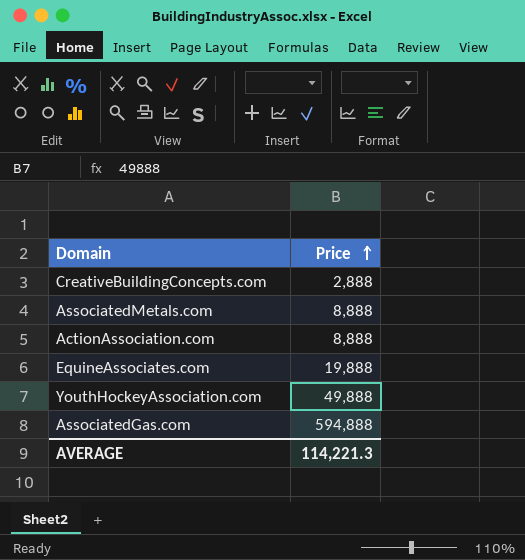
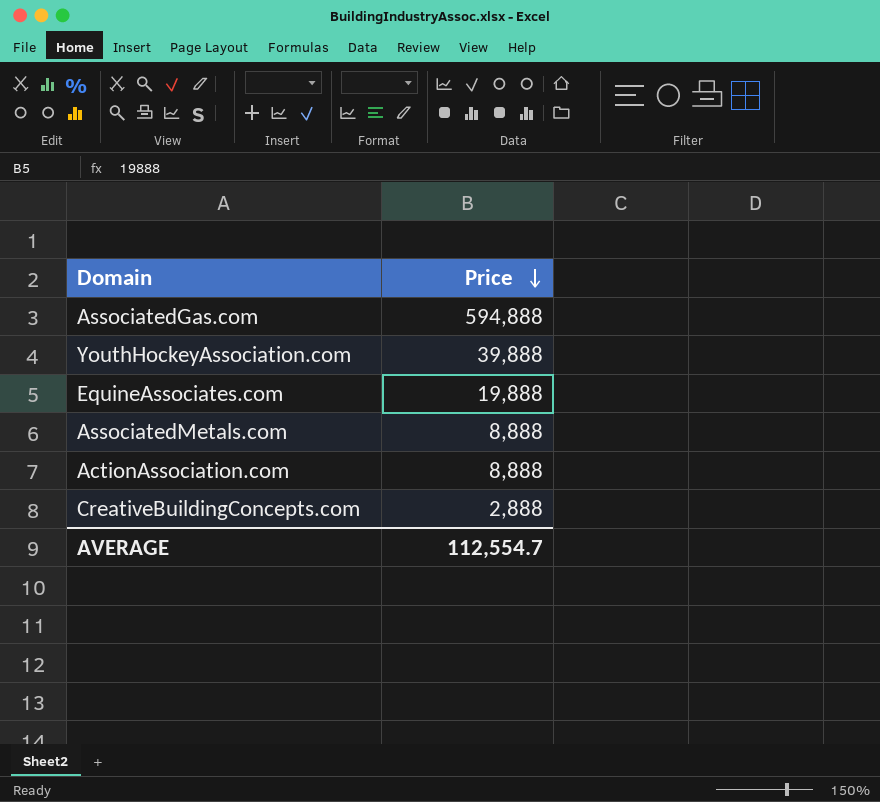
row order: Price ascending -> Price descending
YouthHockeyAssociation.com | Price: 49,888 -> 39,888
AVERAGE | Price: 114,221.3 -> 112,554.7

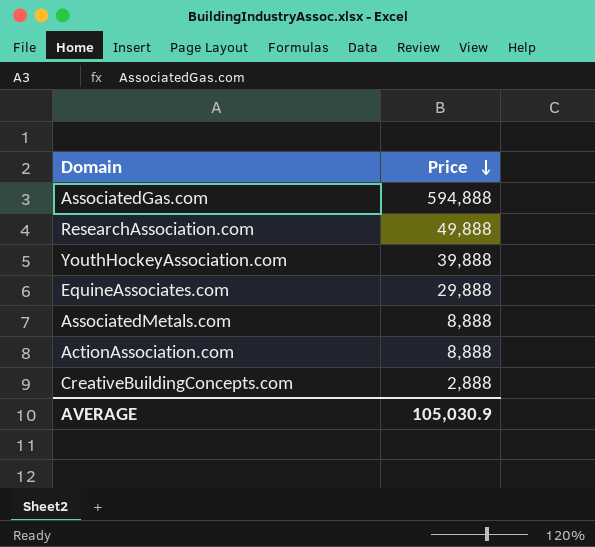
row ResearchAssociation.com: none -> 49,888
EquineAssociates.com | Price: 19,888 -> 29,888
AVERAGE | Price: 112,554.7 -> 105,030.9

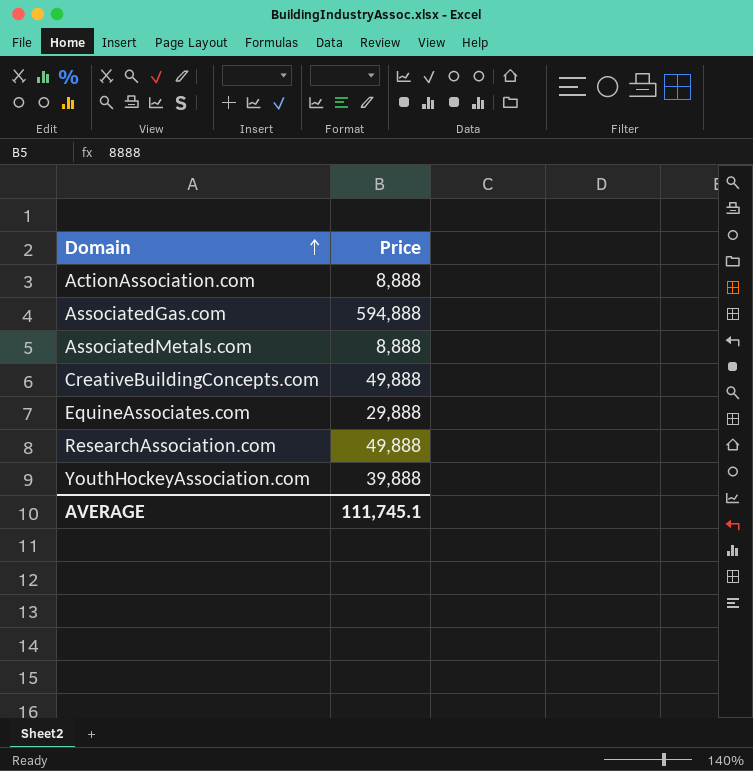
row order: Price descending -> Domain ascending
CreativeBuildingConcepts.com | Price: 2,888 -> 49,888
AVERAGE | Price: 105,030.9 -> 111,745.1

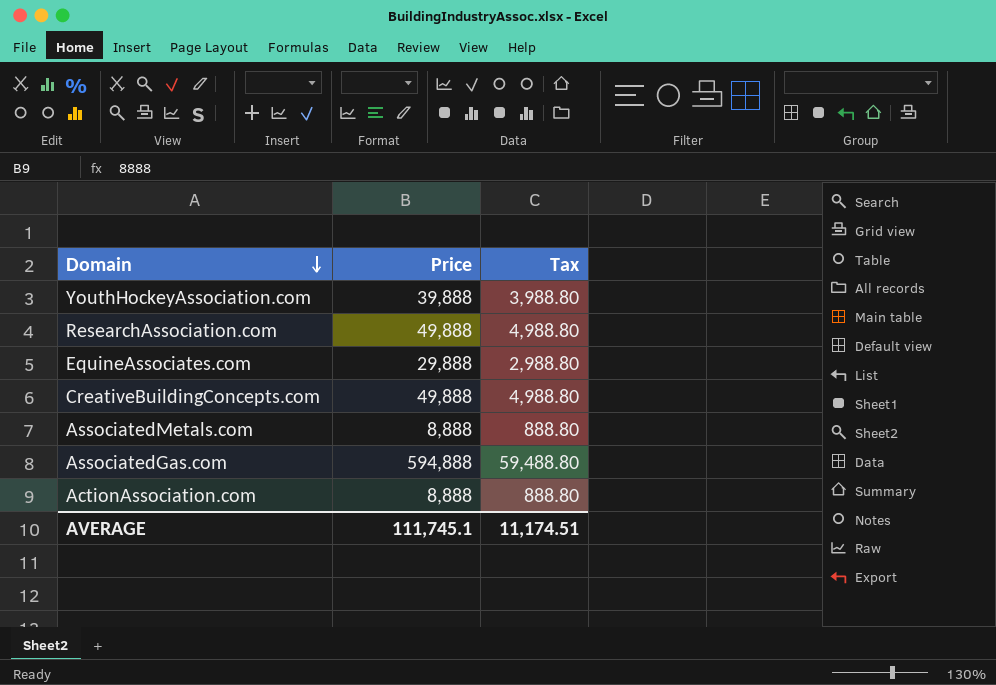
row order: Domain ascending -> Domain descending
column Tax | formula: none -> [Price] * 0.1

